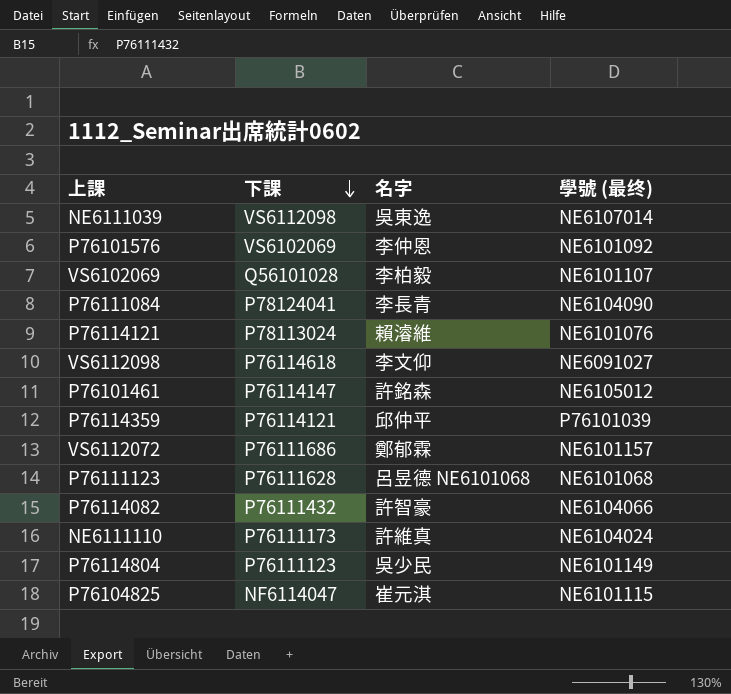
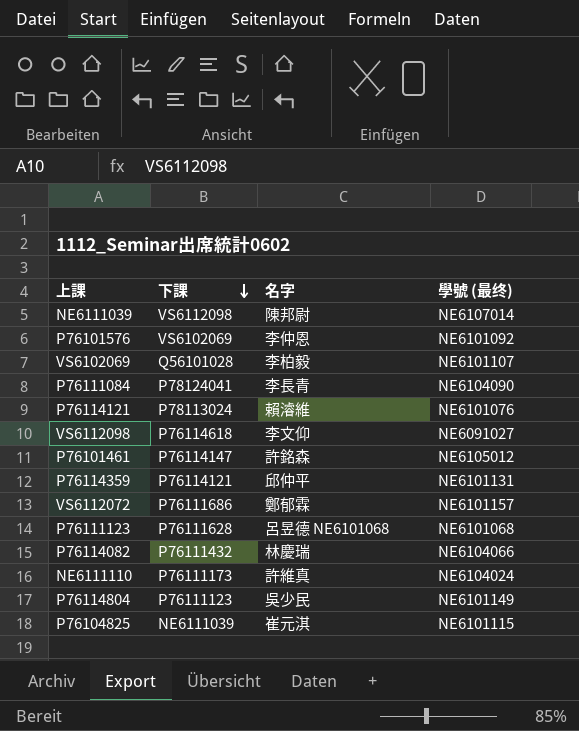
NE6111039 | 名字: 吳東逸 -> 陳邦尉
P76114359 | 學號 (最终): P76101039 -> NE6101131
P76114082 | 名字: 許智豪 -> 林慶瑞
P76104825 | 下課: NF6114047 -> NE6111039

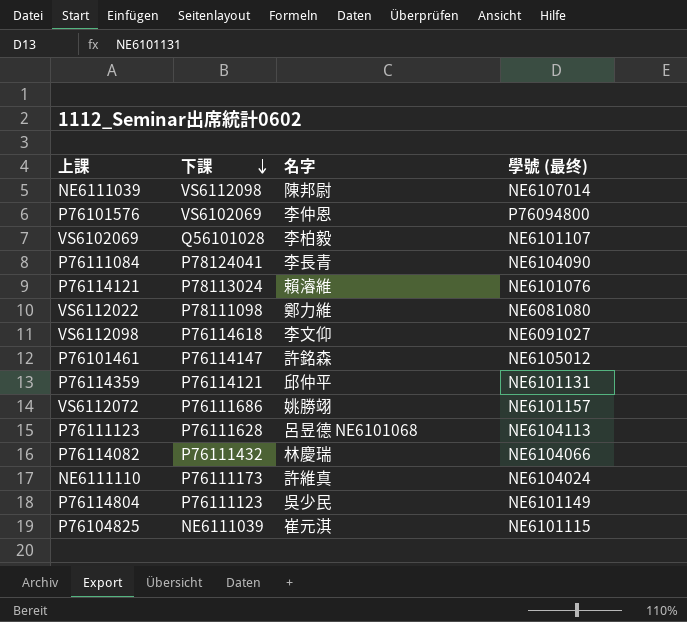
P76101576 | 學號 (最终): NE6101092 -> P76094800
row VS6112022: none -> P78111098 | 鄭力維 | NE6081080
VS6112072 | 名字: 鄭郁霖 -> 姚勝翊
P76111123 | 學號 (最终): NE6101068 -> NE6104113

